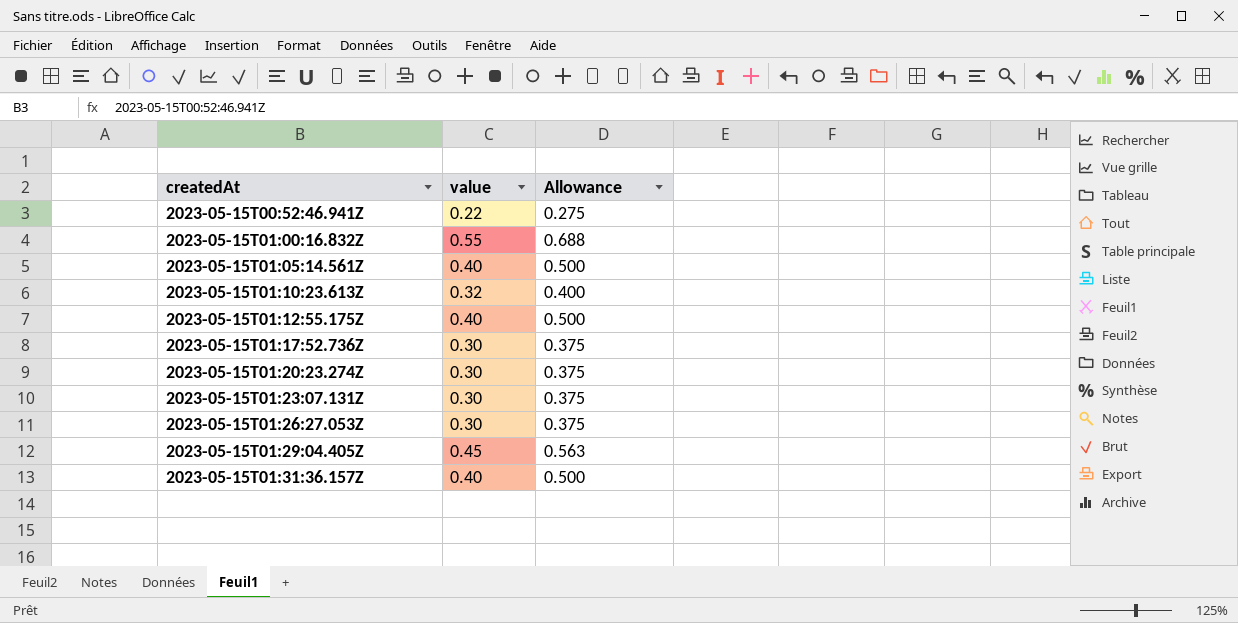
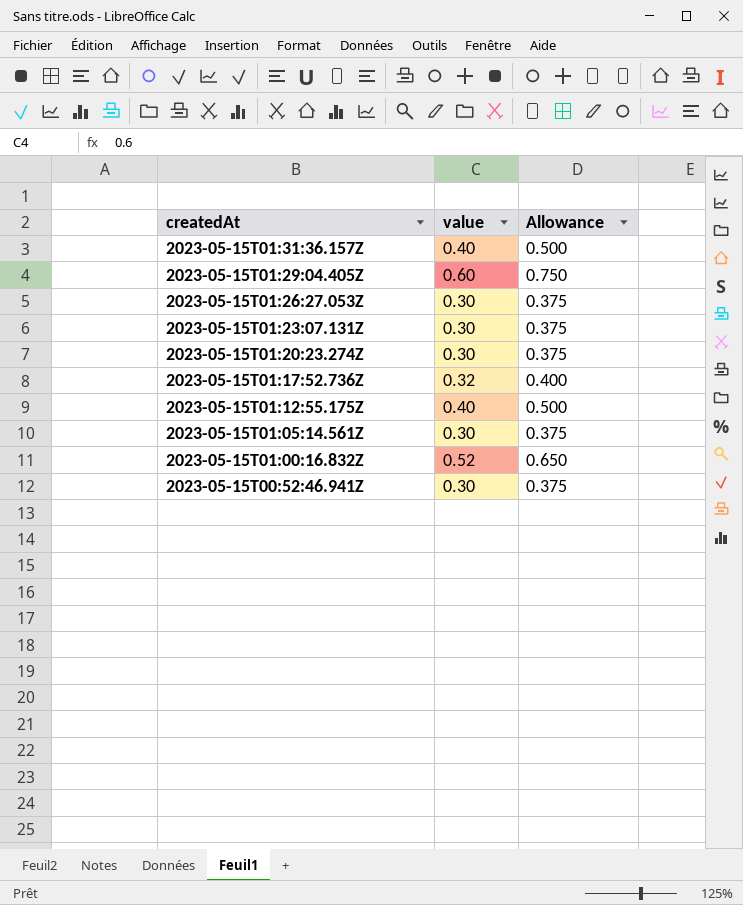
row order: createdAt ascending -> createdAt descending
row 2023-05-15T01:10:23.613Z: 0.32 | 0.400 -> none
2023-05-15T01:29:04.405Z | value: 0.45 -> 0.60
2023-05-15T01:29:04.405Z | Allowance: 0.563 -> 0.750
2023-05-15T01:17:52.736Z | value: 0.30 -> 0.32
2023-05-15T01:17:52.736Z | Allowance: 0.375 -> 0.400
2023-05-15T01:05:14.561Z | value: 0.40 -> 0.30
2023-05-15T01:05:14.561Z | Allowance: 0.500 -> 0.375
2023-05-15T01:00:16.832Z | value: 0.55 -> 0.52
2023-05-15T01:00:16.832Z | Allowance: 0.688 -> 0.650
2023-05-15T00:52:46.941Z | value: 0.22 -> 0.30
2023-05-15T00:52:46.941Z | Allowance: 0.275 -> 0.375

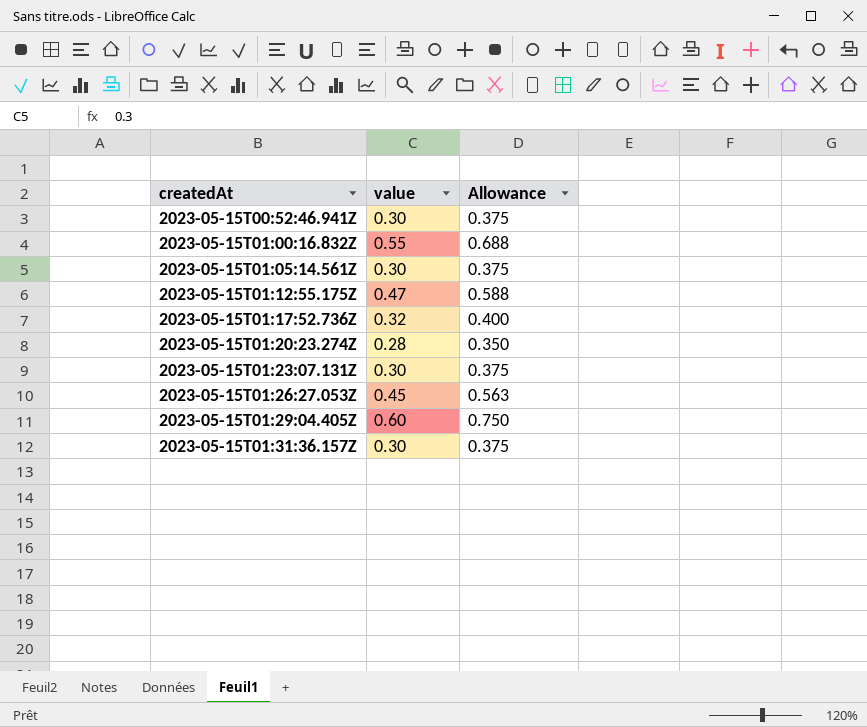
row order: createdAt descending -> createdAt ascending
2023-05-15T01:00:16.832Z | value: 0.52 -> 0.55
2023-05-15T01:00:16.832Z | Allowance: 0.650 -> 0.688
2023-05-15T01:12:55.175Z | value: 0.40 -> 0.47
2023-05-15T01:12:55.175Z | Allowance: 0.500 -> 0.588
2023-05-15T01:20:23.274Z | value: 0.30 -> 0.28
2023-05-15T01:20:23.274Z | Allowance: 0.375 -> 0.350
2023-05-15T01:26:27.053Z | value: 0.30 -> 0.45
2023-05-15T01:26:27.053Z | Allowance: 0.375 -> 0.563
2023-05-15T01:31:36.157Z | value: 0.40 -> 0.30
2023-05-15T01:31:36.157Z | Allowance: 0.500 -> 0.375

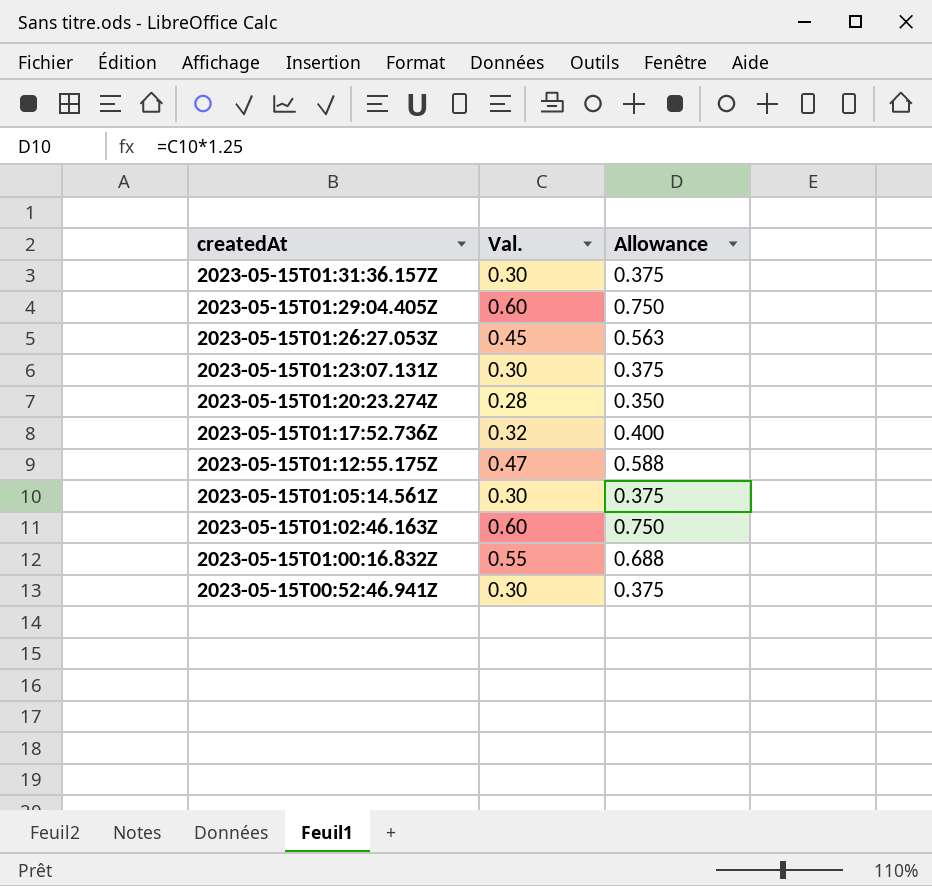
row order: createdAt ascending -> createdAt descending
column name: value -> Val.
row 2023-05-15T01:02:46.163Z: none -> 0.60 | 0.750

